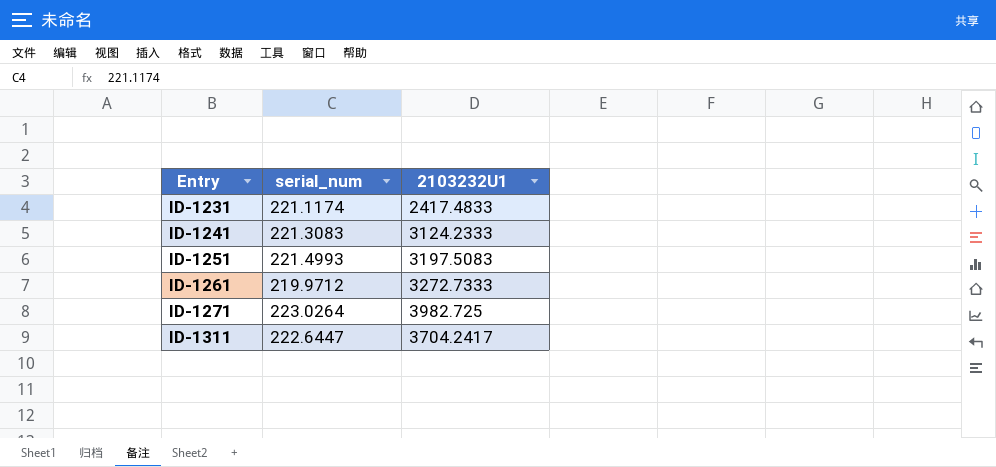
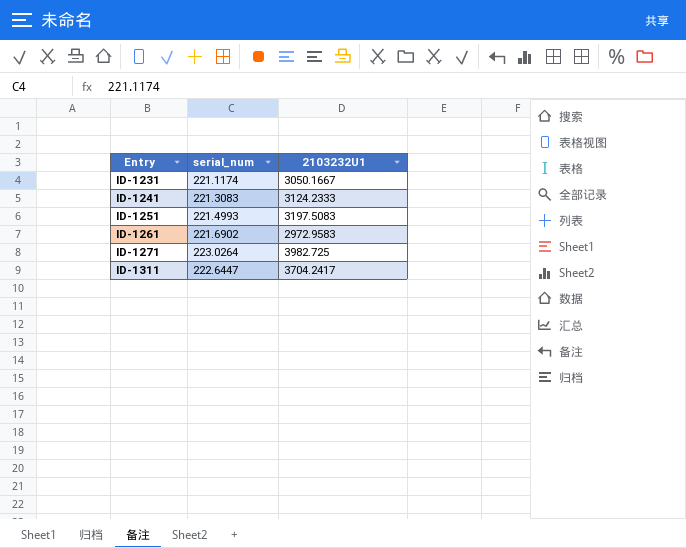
ID-1231 | 2103232U1: 2417.4833 -> 3050.1667
ID-1261 | serial_num: 219.9712 -> 221.6902
ID-1261 | 2103232U1: 3272.7333 -> 2972.9583

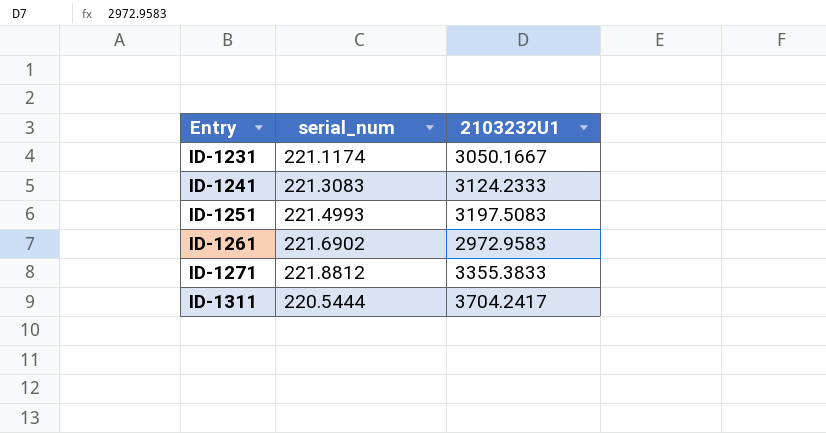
ID-1271 | serial_num: 223.0264 -> 221.8812
ID-1271 | 2103232U1: 3982.725 -> 3355.3833
ID-1311 | serial_num: 222.6447 -> 220.5444

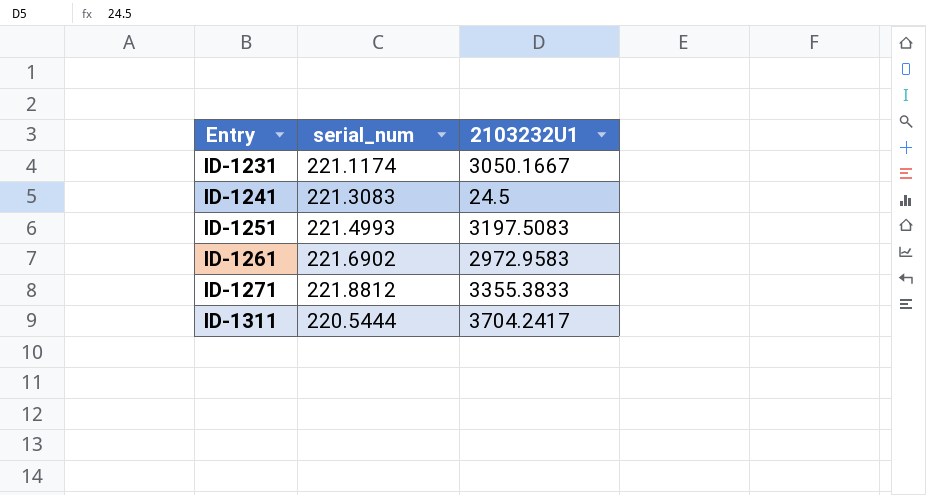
ID-1241 | 2103232U1: 3124.2333 -> 24.5

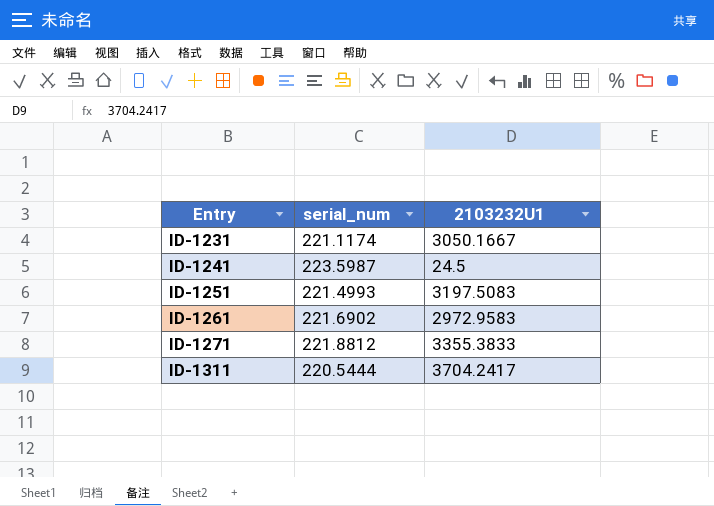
ID-1241 | serial_num: 221.3083 -> 223.5987

